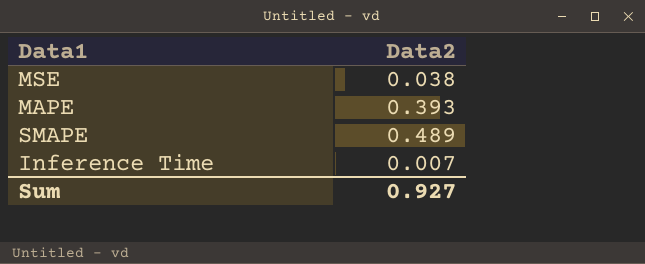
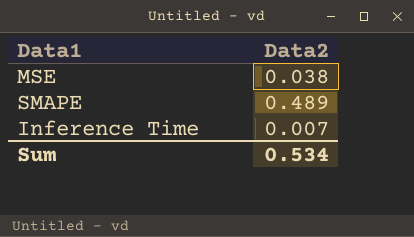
row MAPE: 0.393 -> none
Sum | Data2: 0.927 -> 0.534

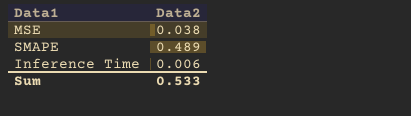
Inference Time | Data2: 0.007 -> 0.006
Sum | Data2: 0.534 -> 0.533

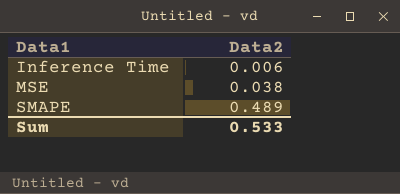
row order: none -> Data1 ascending

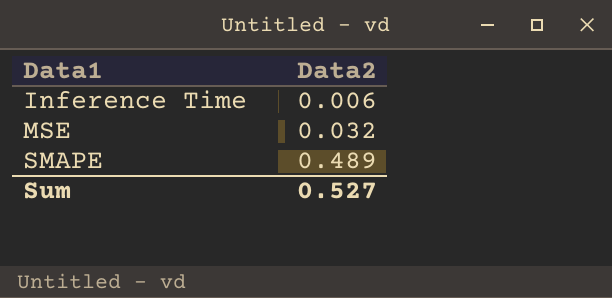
MSE | Data2: 0.038 -> 0.032
Sum | Data2: 0.533 -> 0.527

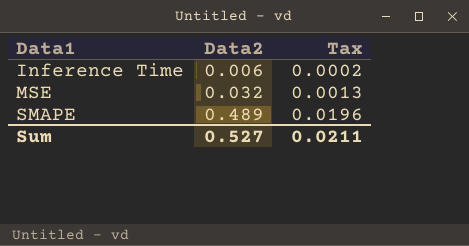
column Tax | formula: none -> [Data2] * 0.04

